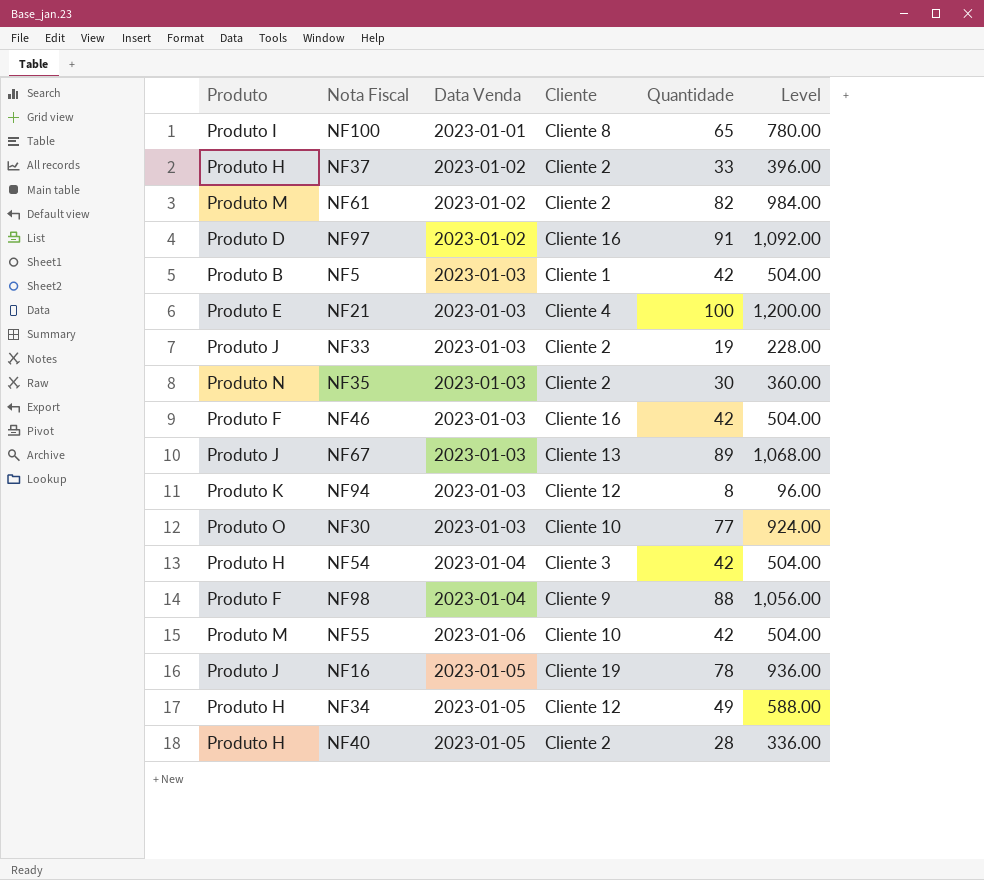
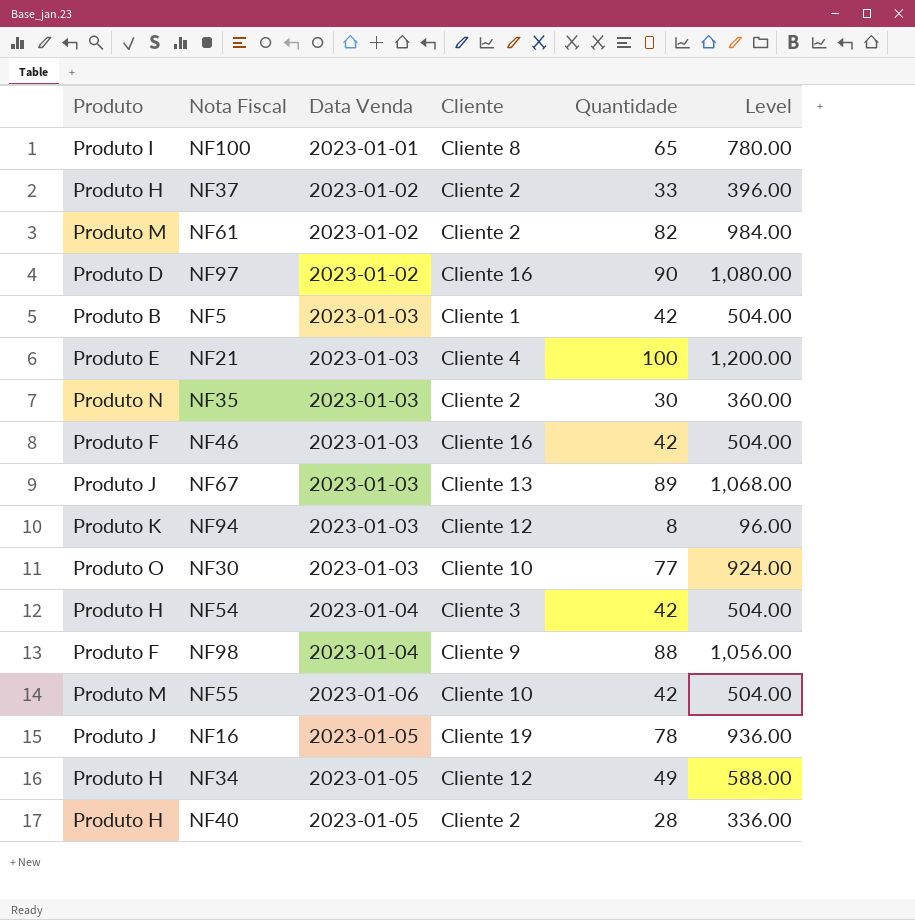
row NF33: Produto J | 2023-01-03 | Cliente 2 | 19 | 228.00 -> none
NF97 | Quantidade: 91 -> 90
NF97 | Level: 1,092.00 -> 1,080.00

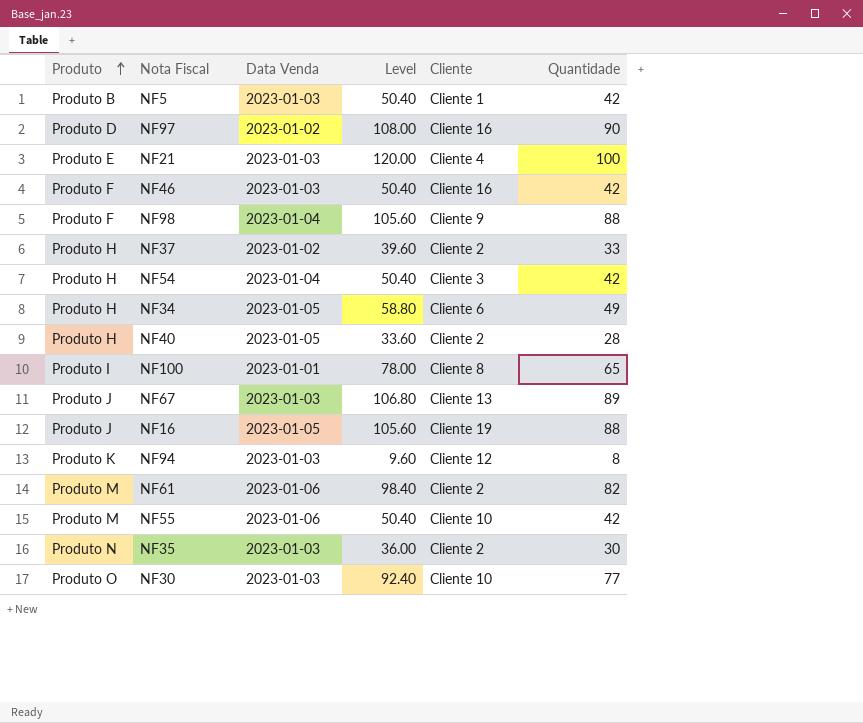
row order: none -> Produto ascending
column Level | formula: [Quantidade] * 12 -> [Quantidade] * 1.2
column Level | position: 6 -> 4
NF34 | Cliente: Cliente 12 -> Cliente 6
NF16 | Quantidade: 78 -> 88
NF61 | Data Venda: 2023-01-02 -> 2023-01-06

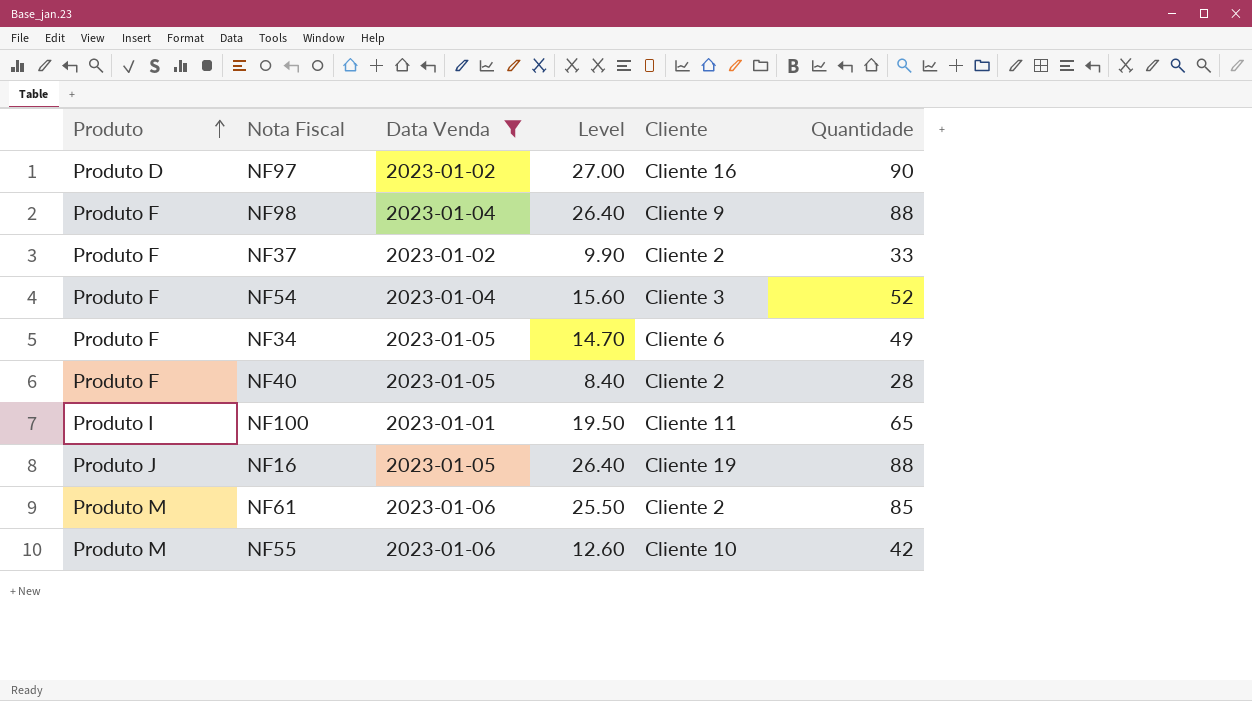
filter: none -> Data Venda != 2023-01-03
column Level | formula: [Quantidade] * 1.2 -> [Quantidade] * 0.3
NF37 | Produto: Produto H -> Produto F
NF54 | Produto: Produto H -> Produto F
NF54 | Quantidade: 42 -> 52
NF34 | Produto: Produto H -> Produto F
NF40 | Produto: Produto H -> Produto F
NF100 | Cliente: Cliente 8 -> Cliente 11
NF61 | Quantidade: 82 -> 85

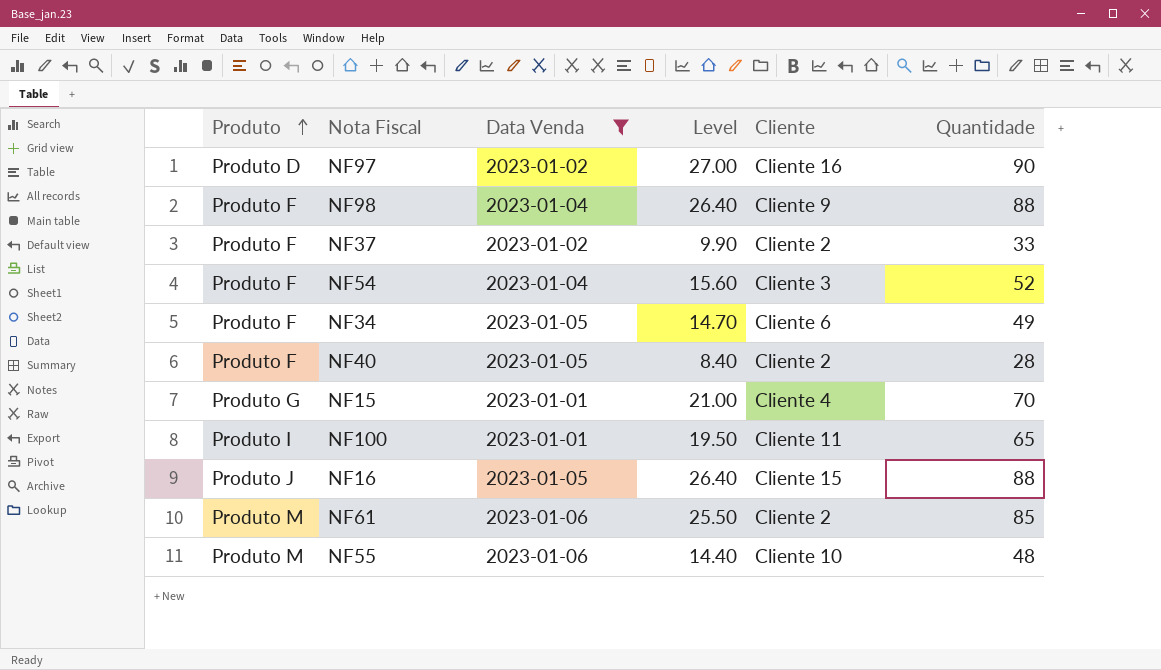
row NF15: none -> Produto G | 2023-01-01 | 21.00 | Cliente 4 | 70
NF16 | Cliente: Cliente 19 -> Cliente 15
NF55 | Level: 12.60 -> 14.40
NF55 | Quantidade: 42 -> 48

